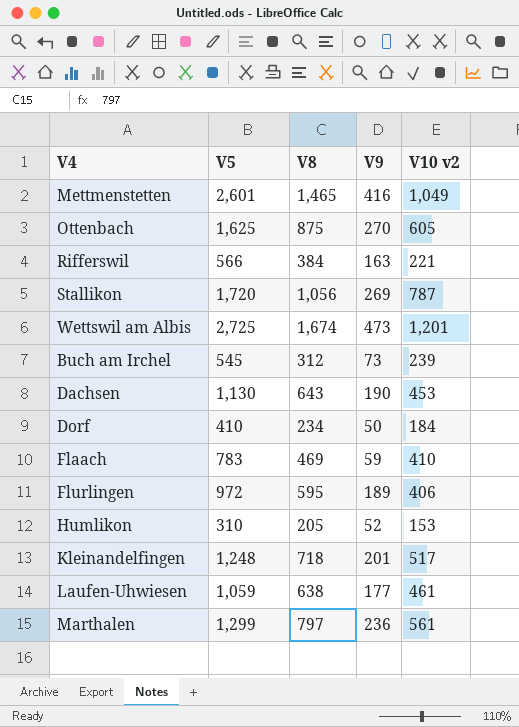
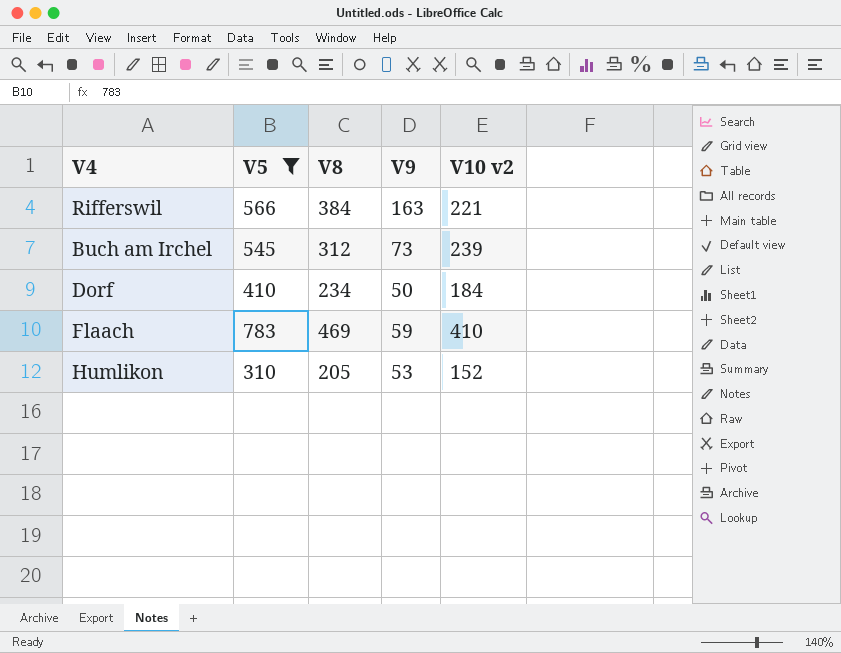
filter: none -> V5 <= 783
Humlikon | V9: 52 -> 53
Humlikon | V10 v2: 153 -> 152

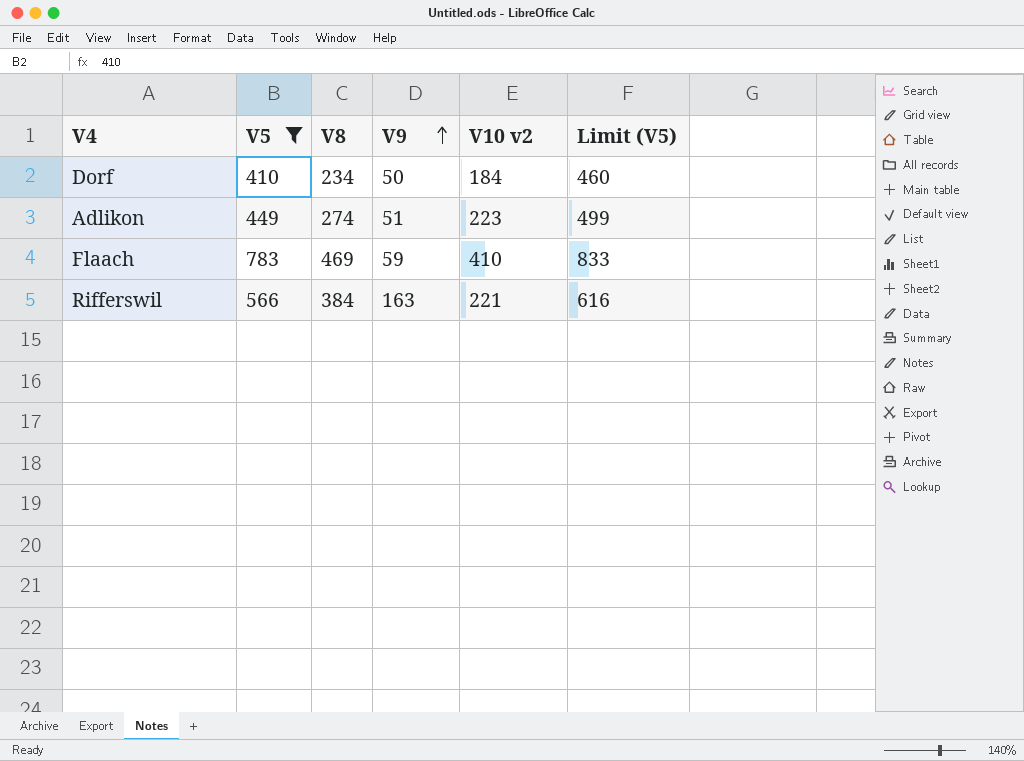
row order: none -> V9 ascending
column Limit (V5) | formula: none -> [V5] + 50
row Buch am Irchel: 545 | 312 | 73 | 239 -> none
row Humlikon: 310 | 205 | 53 | 152 -> none
row Adlikon: none -> 449 | 274 | 51 | 223 | 499

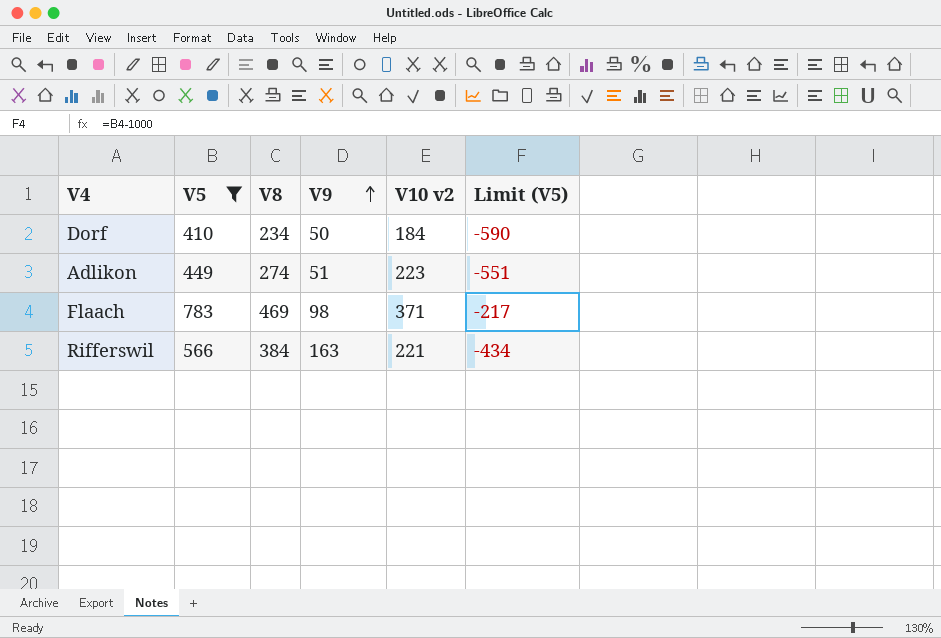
column Limit (V5) | formula: [V5] + 50 -> [V5] - 1000
Flaach | V9: 59 -> 98
Flaach | V10 v2: 410 -> 371

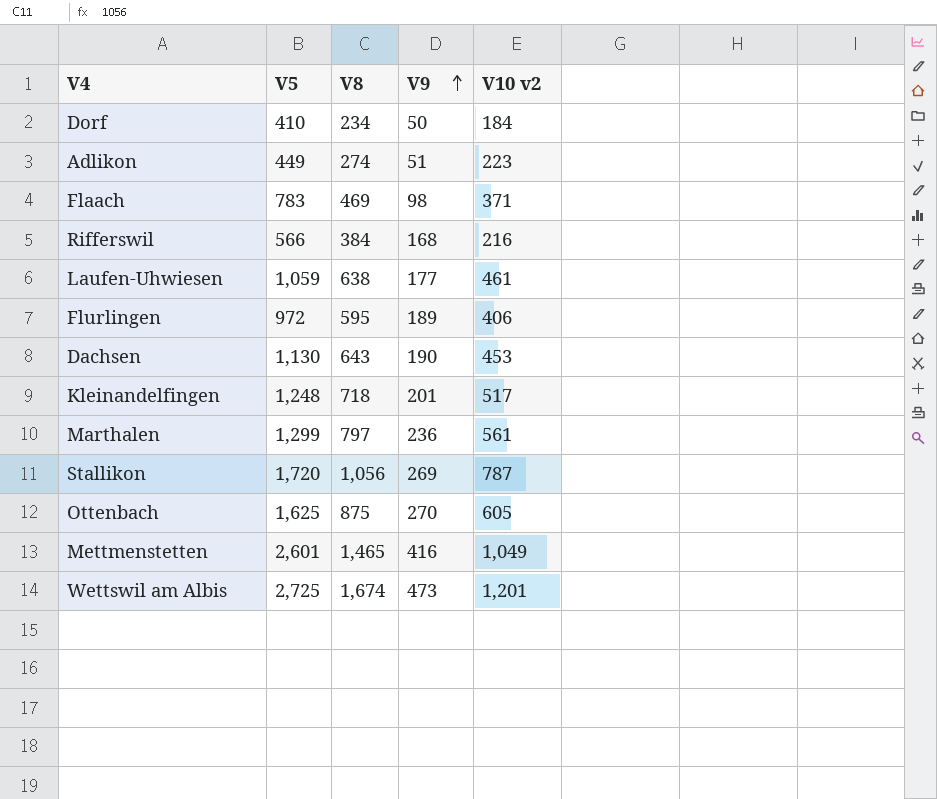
filter: V5 <= 783 -> none
column Limit (V5) | formula: [V5] - 1000 -> none
Rifferswil | V9: 163 -> 168
Rifferswil | V10 v2: 221 -> 216

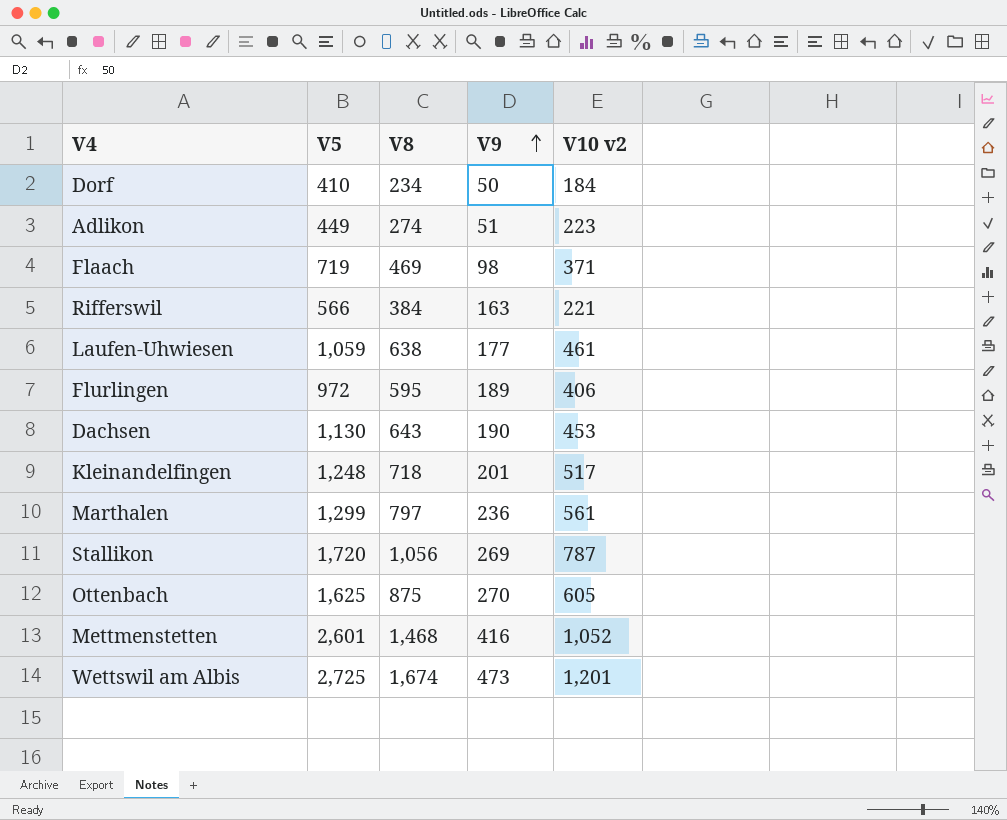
Flaach | V5: 783 -> 719
Rifferswil | V9: 168 -> 163
Rifferswil | V10 v2: 216 -> 221
Mettmenstetten | V8: 1,465 -> 1,468
Mettmenstetten | V10 v2: 1,049 -> 1,052

